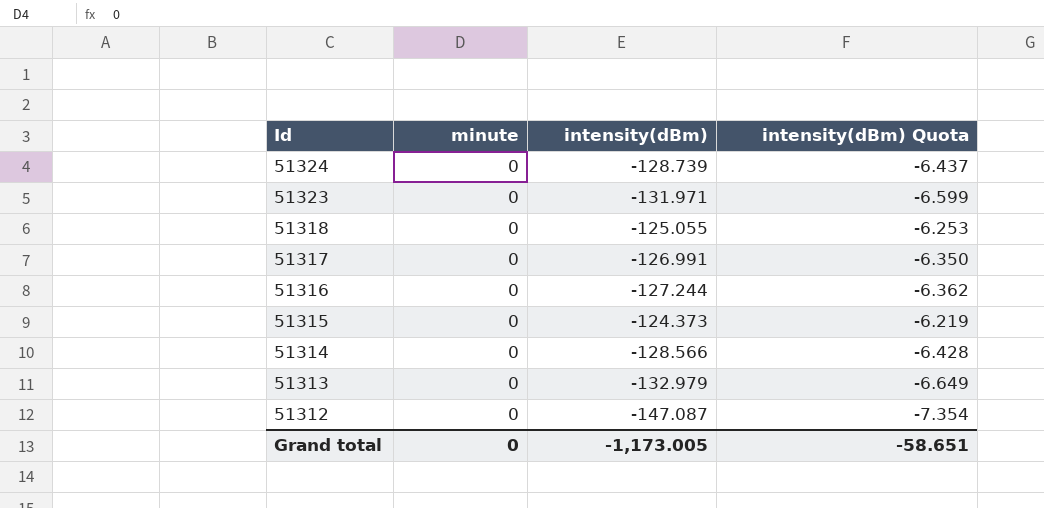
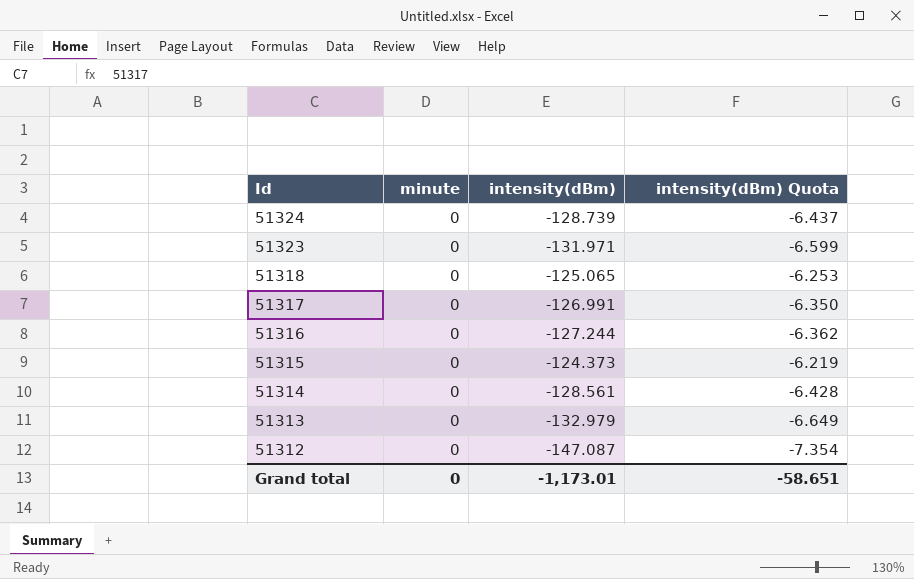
51318 | intensity(dBm): -125.055 -> -125.065
51314 | intensity(dBm): -128.566 -> -128.561
Grand total | intensity(dBm): -1,173.005 -> -1,173.01

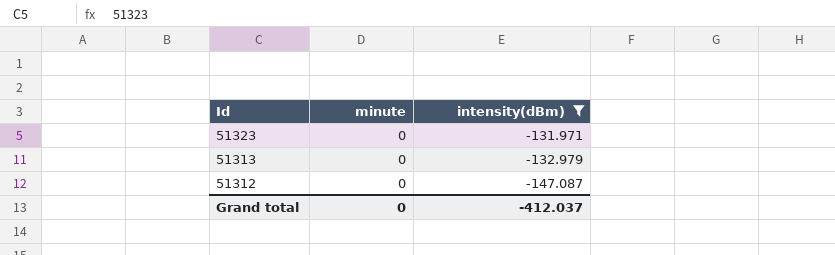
filter: none -> intensity(dBm) <= -131.971
column intensity(dBm) Quota | formula: [intensity(dBm)] * 0.05 -> none
Grand total | intensity(dBm): -1,173.01 -> -412.037

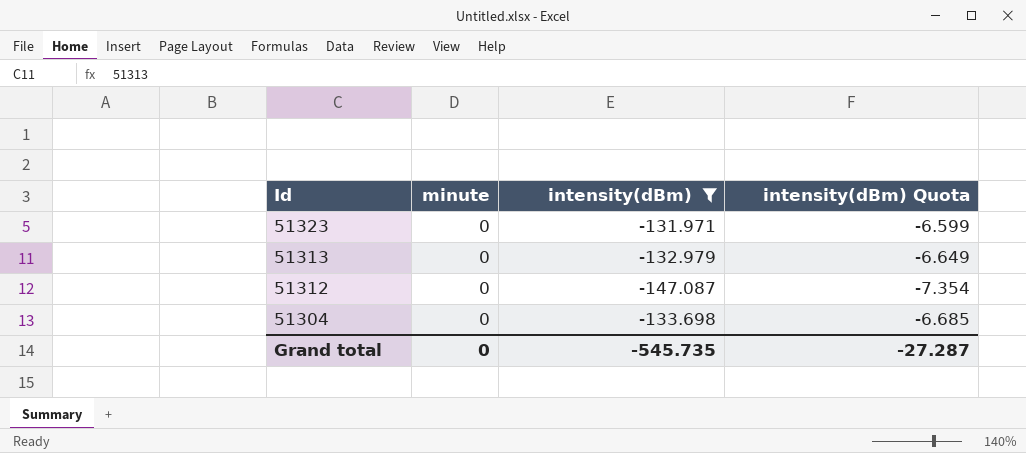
column intensity(dBm) Quota | formula: none -> [intensity(dBm)] * 0.05
row 51304: none -> 0 | -133.698 | -6.685
Grand total | intensity(dBm): -412.037 -> -545.735

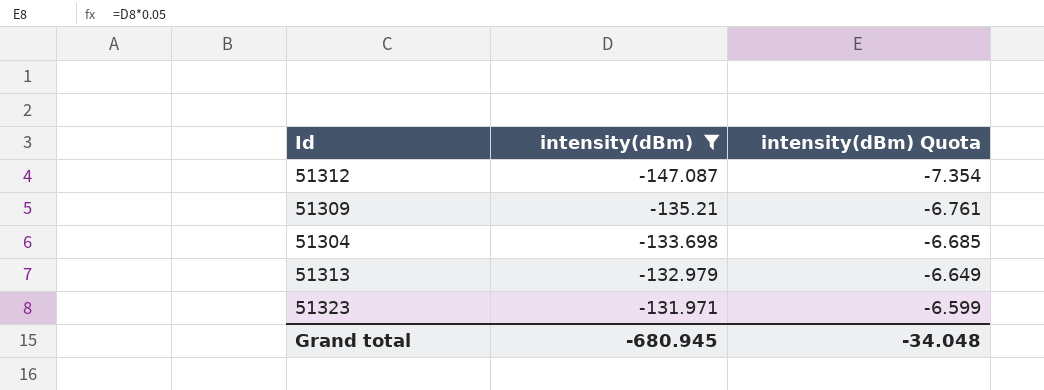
row order: Id descending -> intensity(dBm) ascending
column minute | position: 2 -> none
row 51309: none -> -135.21 | -6.761
Grand total | intensity(dBm): -545.735 -> -680.945
Grand total | intensity(dBm) Quota: -27.287 -> -34.048

